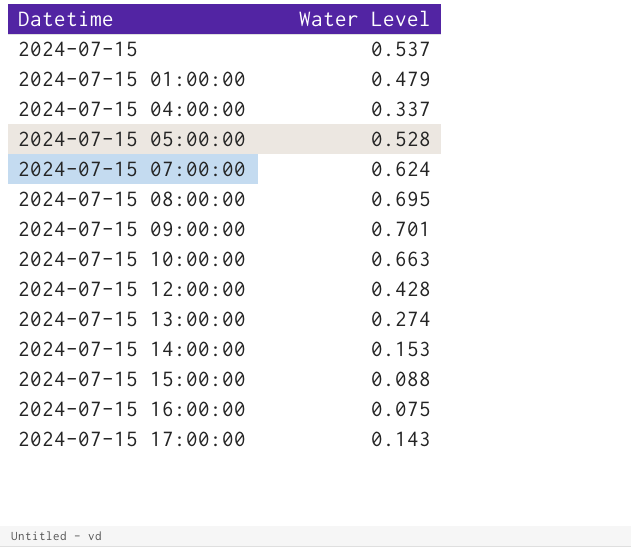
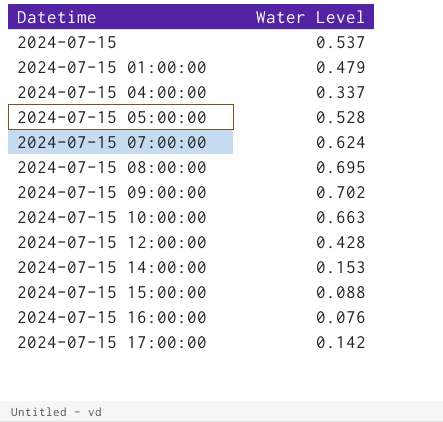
row 2024-07-15 13:00:00: 0.274 -> none
2024-07-15 09:00:00 | Water Level: 0.701 -> 0.702
2024-07-15 16:00:00 | Water Level: 0.075 -> 0.076
2024-07-15 17:00:00 | Water Level: 0.143 -> 0.142

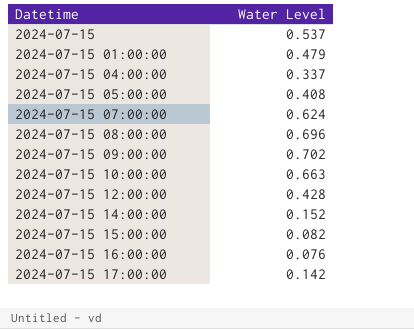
2024-07-15 05:00:00 | Water Level: 0.528 -> 0.408
2024-07-15 08:00:00 | Water Level: 0.695 -> 0.696
2024-07-15 14:00:00 | Water Level: 0.153 -> 0.152
2024-07-15 15:00:00 | Water Level: 0.088 -> 0.082

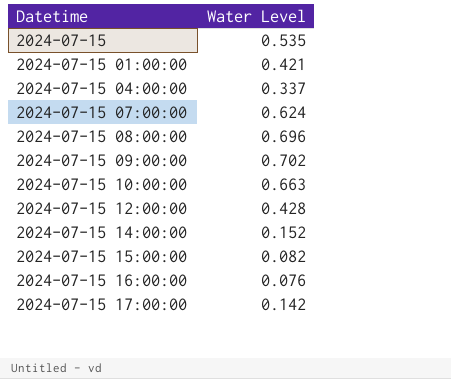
row 2024-07-15 05:00:00: 0.408 -> none
2024-07-15 | Water Level: 0.537 -> 0.535
2024-07-15 01:00:00 | Water Level: 0.479 -> 0.421

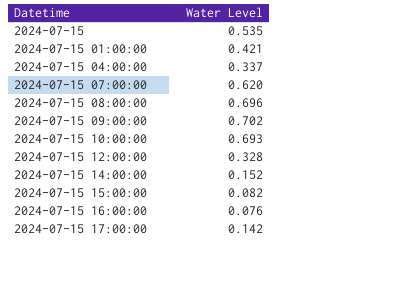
2024-07-15 07:00:00 | Water Level: 0.624 -> 0.620
2024-07-15 10:00:00 | Water Level: 0.663 -> 0.693
2024-07-15 12:00:00 | Water Level: 0.428 -> 0.328

